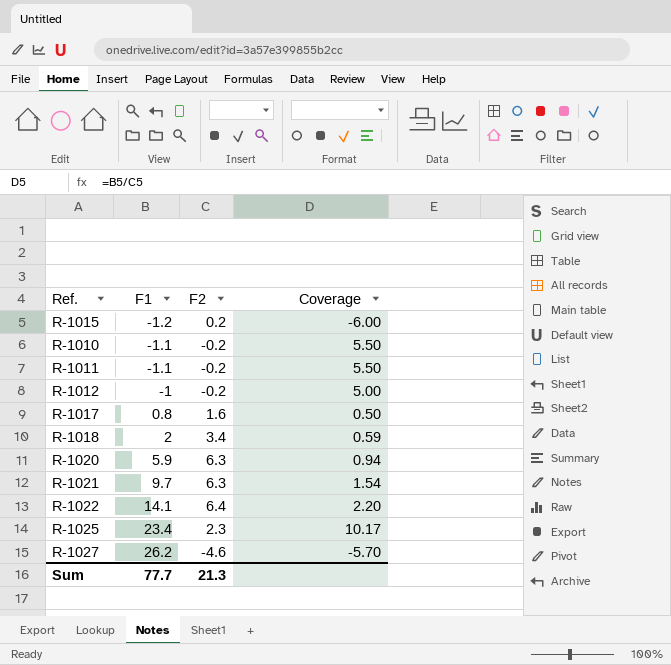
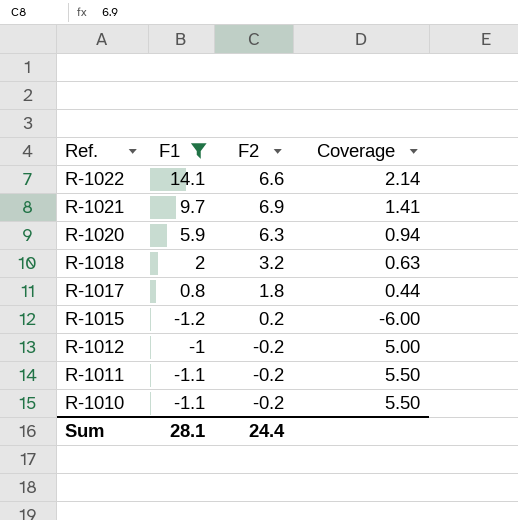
filter: none -> F1 <= 14.1
row order: F1 ascending -> Ref. descending
R-1022 | F2: 6.4 -> 6.6
R-1022 | Coverage: 2.20 -> 2.14
R-1021 | F2: 6.3 -> 6.9
R-1021 | Coverage: 1.54 -> 1.41
R-1018 | F2: 3.4 -> 3.2
R-1018 | Coverage: 0.59 -> 0.63
R-1017 | F2: 1.6 -> 1.8
R-1017 | Coverage: 0.50 -> 0.44
Sum | F1: 77.7 -> 28.1
Sum | F2: 21.3 -> 24.4

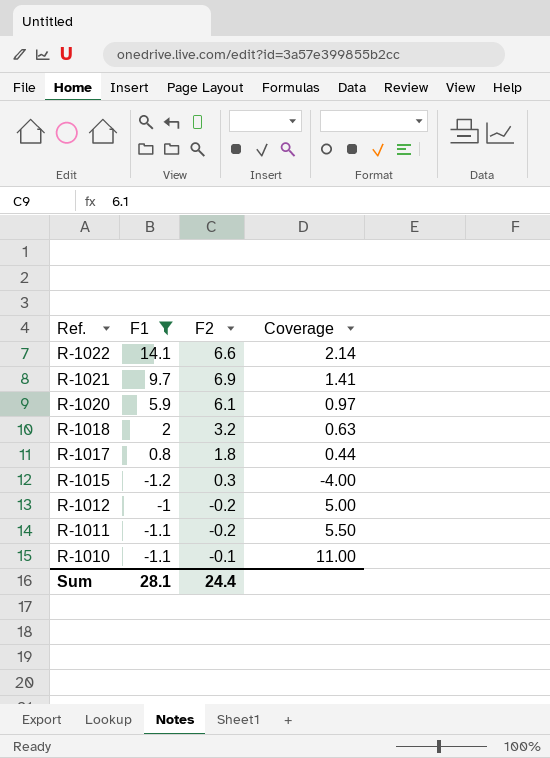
R-1020 | F2: 6.3 -> 6.1
R-1020 | Coverage: 0.94 -> 0.97
R-1015 | F2: 0.2 -> 0.3
R-1015 | Coverage: -6.00 -> -4.00
R-1010 | F2: -0.2 -> -0.1
R-1010 | Coverage: 5.50 -> 11.00

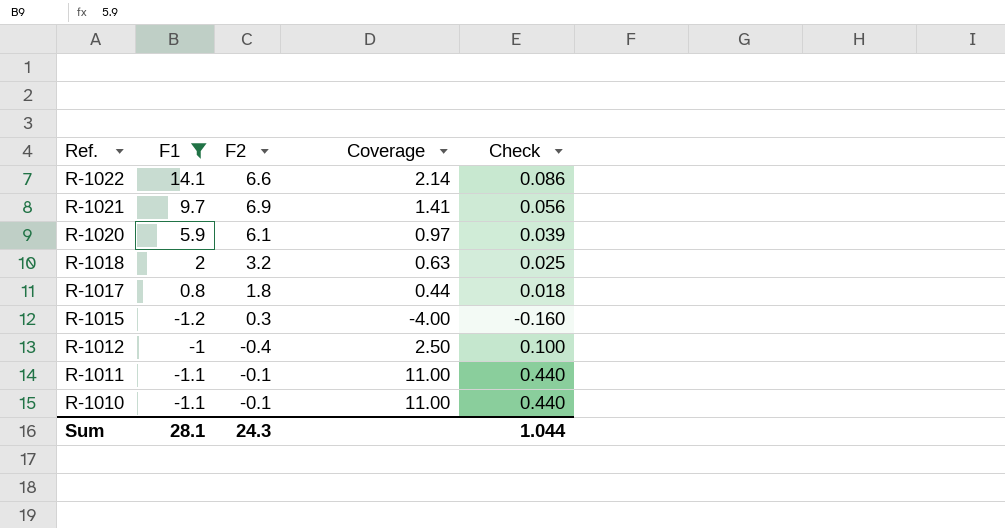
column Check | formula: none -> [Coverage] * 0.04
R-1012 | F2: -0.2 -> -0.4
R-1012 | Coverage: 5.00 -> 2.50
R-1011 | F2: -0.2 -> -0.1
R-1011 | Coverage: 5.50 -> 11.00
Sum | F2: 24.4 -> 24.3

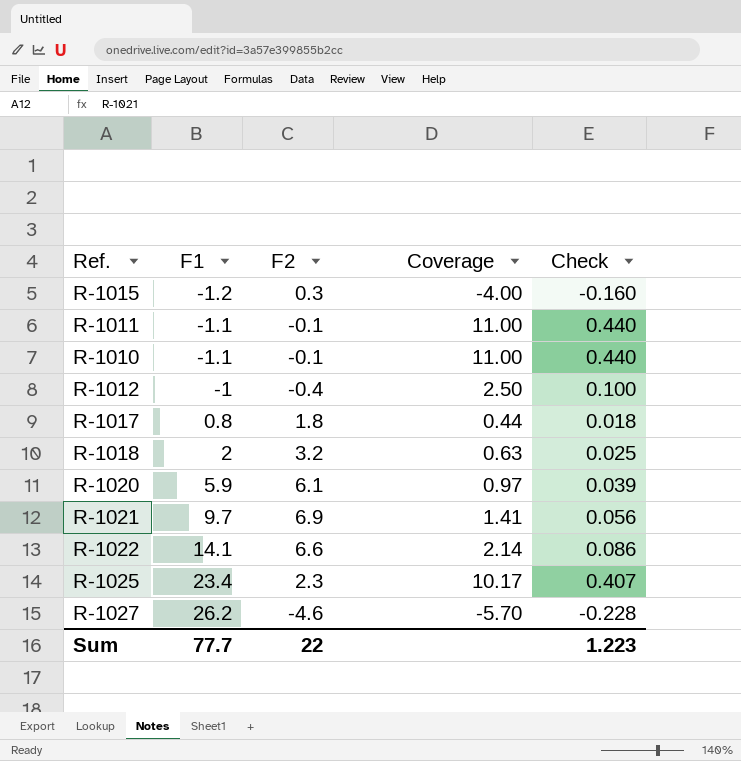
filter: F1 <= 14.1 -> none
row order: Ref. descending -> F1 ascending
Sum | F1: 28.1 -> 77.7
Sum | F2: 24.3 -> 22
Sum | Check: 1.044 -> 1.223

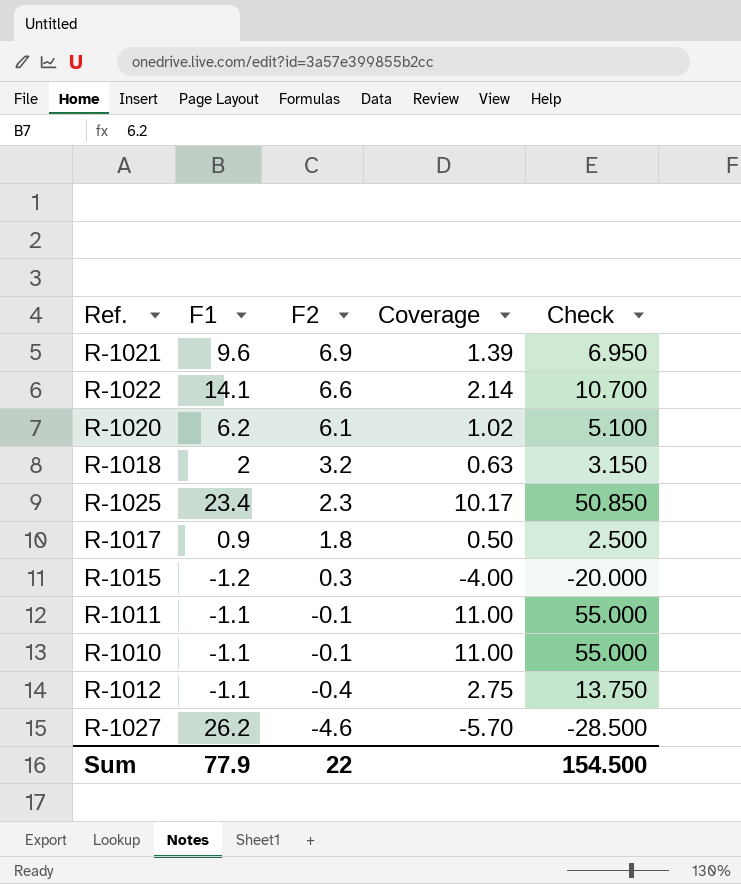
row order: F1 ascending -> F2 descending
column Check | formula: [Coverage] * 0.04 -> [Coverage] * 5
R-1021 | F1: 9.7 -> 9.6
R-1021 | Coverage: 1.41 -> 1.39
R-1020 | F1: 5.9 -> 6.2
R-1020 | Coverage: 0.97 -> 1.02
R-1017 | F1: 0.8 -> 0.9
R-1017 | Coverage: 0.44 -> 0.50
R-1012 | F1: -1 -> -1.1
R-1012 | Coverage: 2.50 -> 2.75
Sum | F1: 77.7 -> 77.9
Sum | Check: 1.223 -> 154.500

